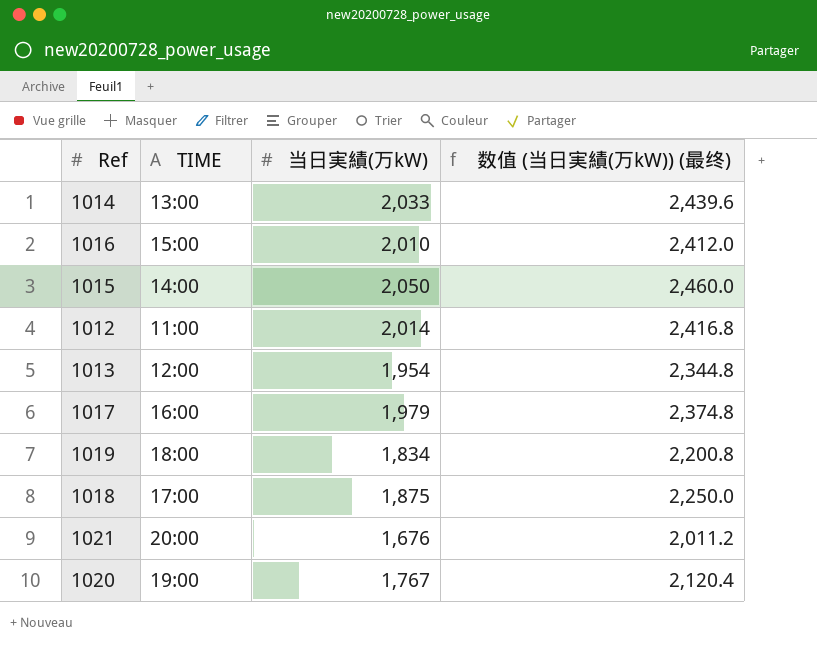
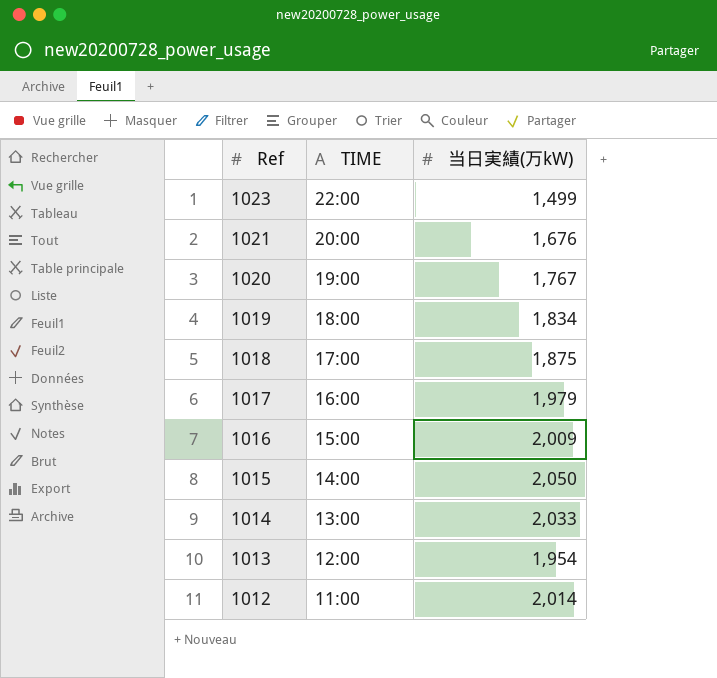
row order: none -> Ref descending
column 数值 (当日実績(万kW)) (最终) | formula: [当日実績(万kW)] * 1.2 -> none
row 1023: none -> 22:00 | 1,499
1016 | 当日実績(万kW): 2,010 -> 2,009

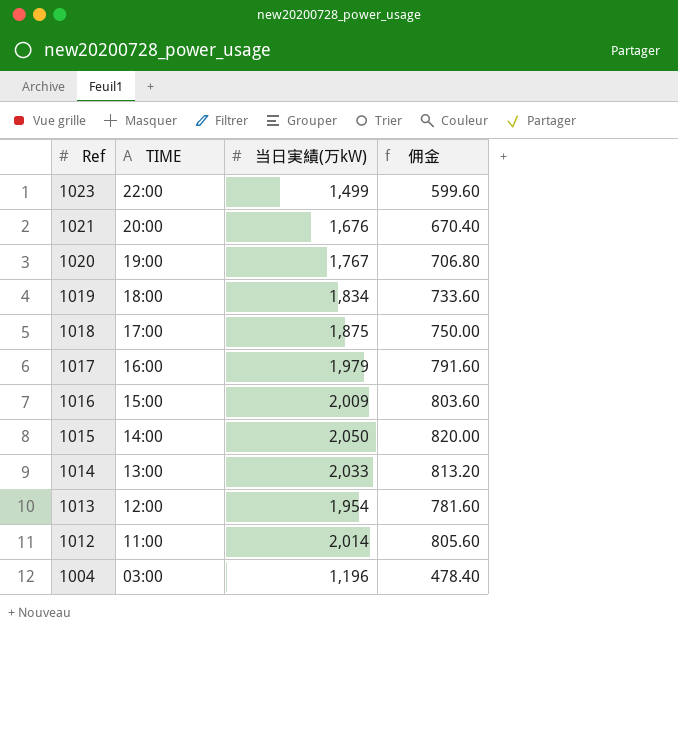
column 佣金 | formula: none -> [当日実績(万kW)] * 0.4
row 1004: none -> 03:00 | 1,196 | 478.40

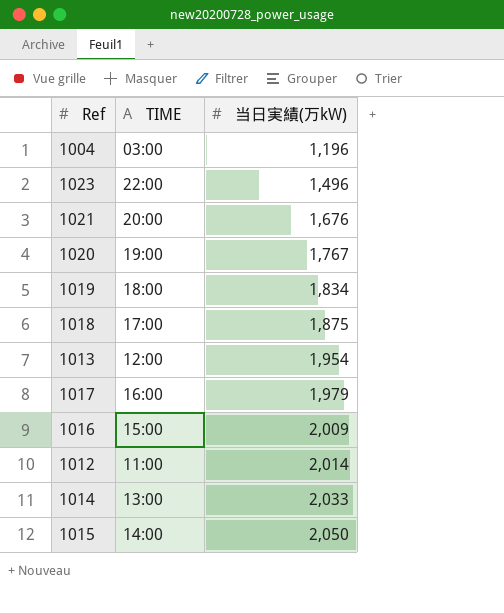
row order: Ref descending -> 当日実績(万kW) ascending
column 佣金 | formula: [当日実績(万kW)] * 0.4 -> none
1023 | 当日実績(万kW): 1,499 -> 1,496

